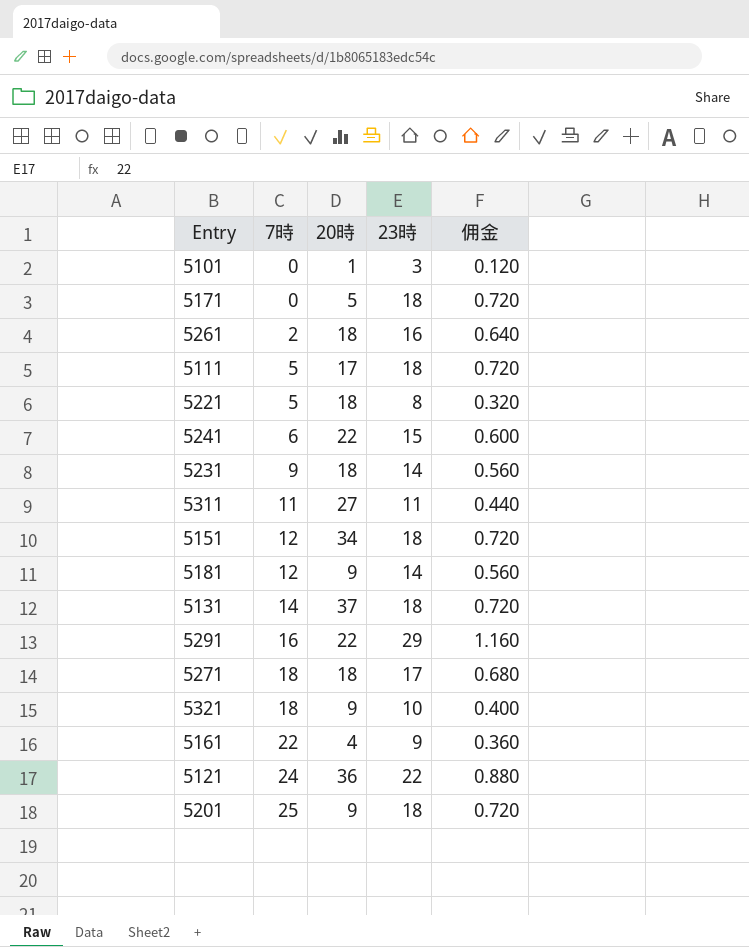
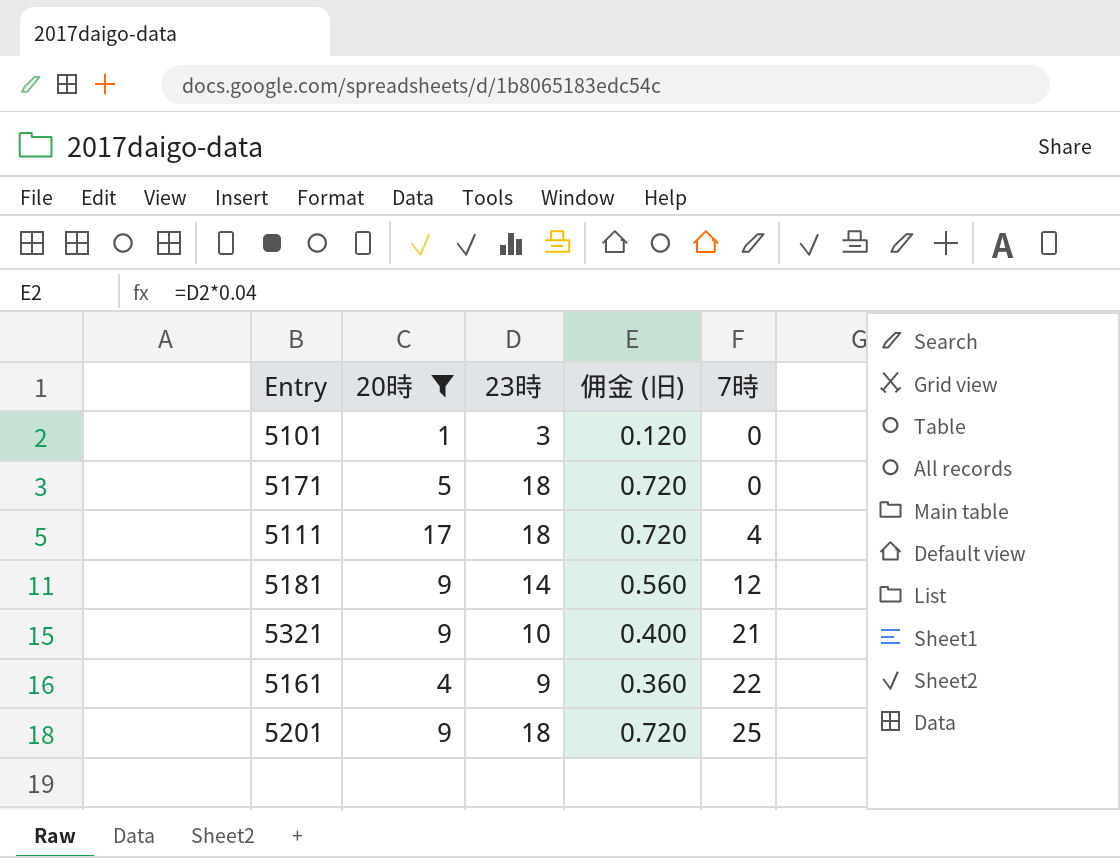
filter: none -> 20時 <= 17
column name: 佣金 -> 佣金 (旧)
column 7時 | position: 2 -> 5
5111 | 7時: 5 -> 4
5321 | 7時: 18 -> 21

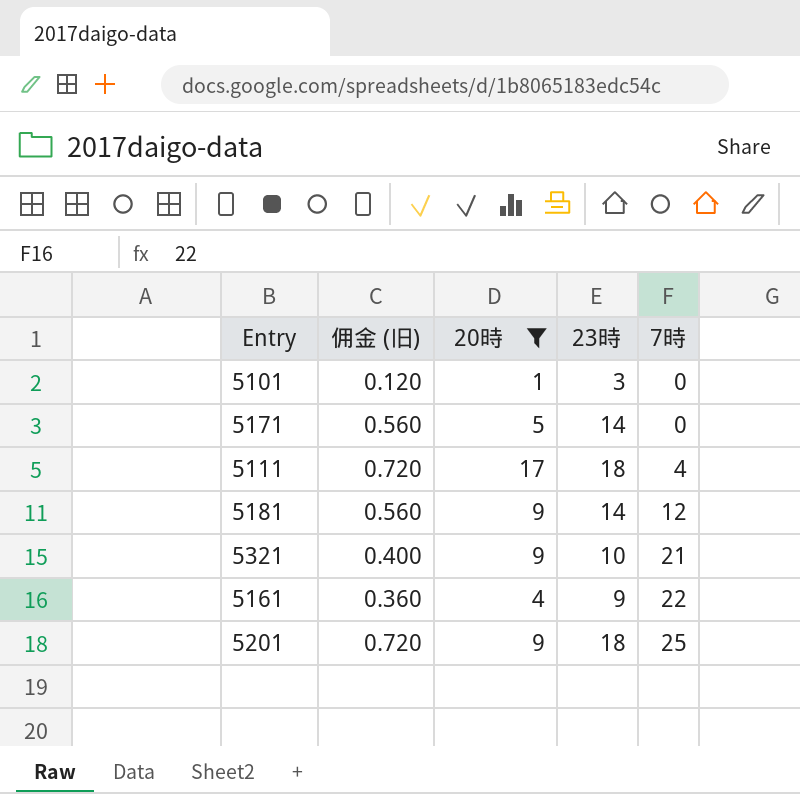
column 佣金 (旧) | position: 4 -> 2
5171 | 佣金 (旧): 0.720 -> 0.560
5171 | 23時: 18 -> 14

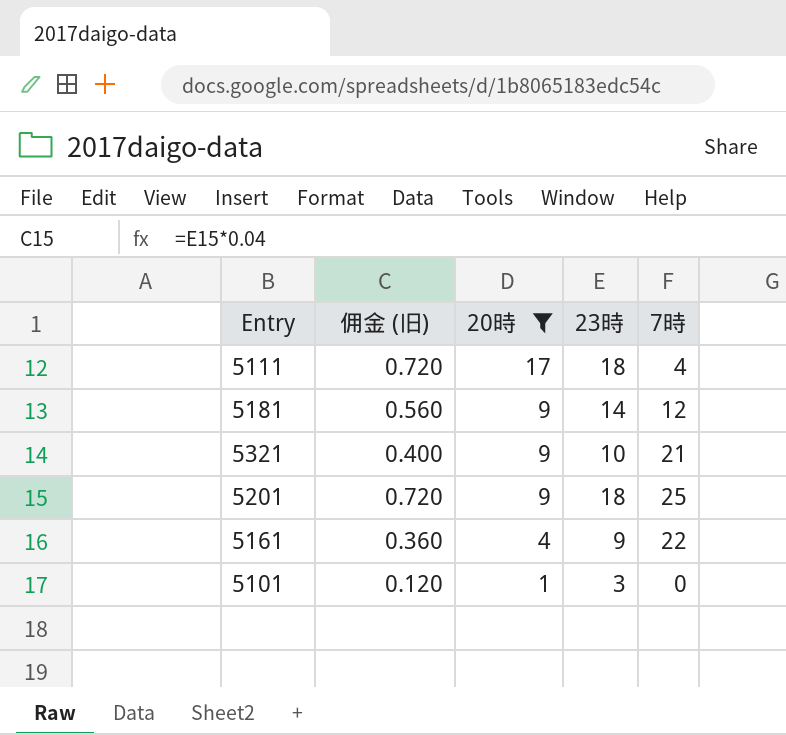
row order: 7時 ascending -> 20時 descending
row 5171: 0.560 | 5 | 14 | 0 -> none

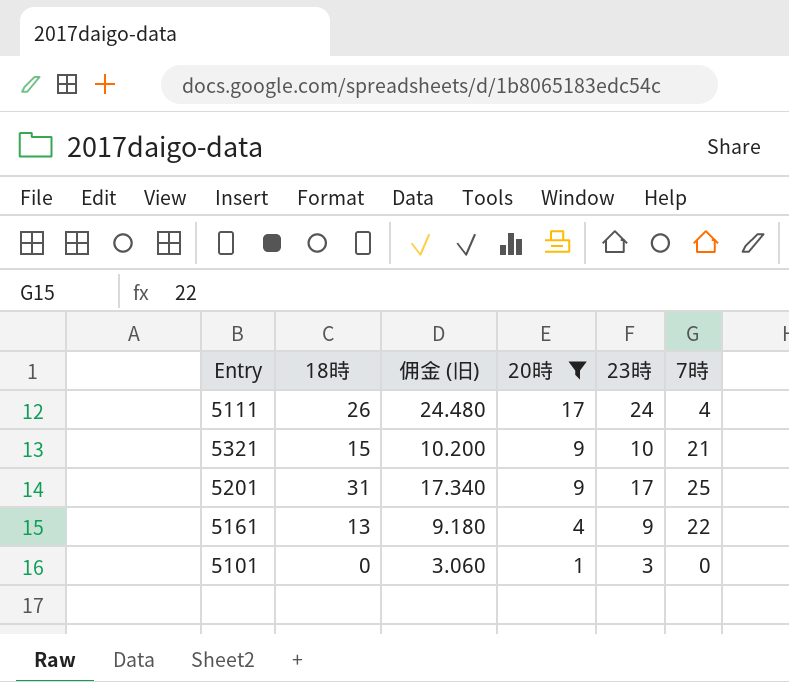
column 18時 | position: none -> 2
column 佣金 (旧) | formula: [23時] * 0.04 -> [23時] * 1.02
row 5181: 0.560 | 9 | 14 | 12 -> none
5111 | 23時: 18 -> 24
5201 | 23時: 18 -> 17

